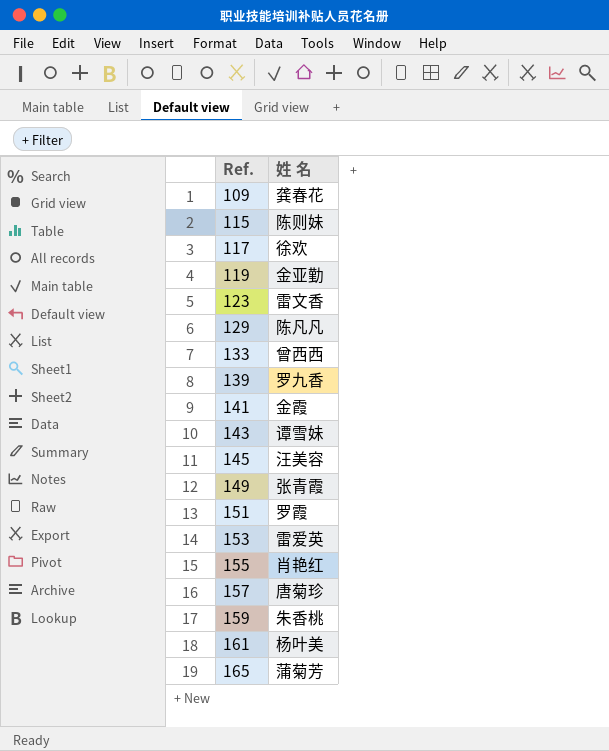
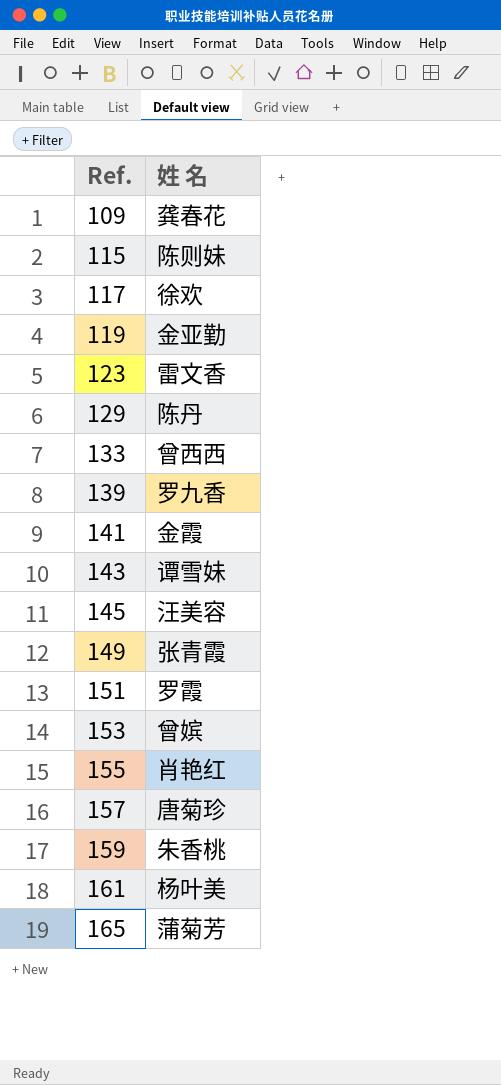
129 | 姓 名: 陈凡凡 -> 陈丹
153 | 姓 名: 雷爱英 -> 曾嫔

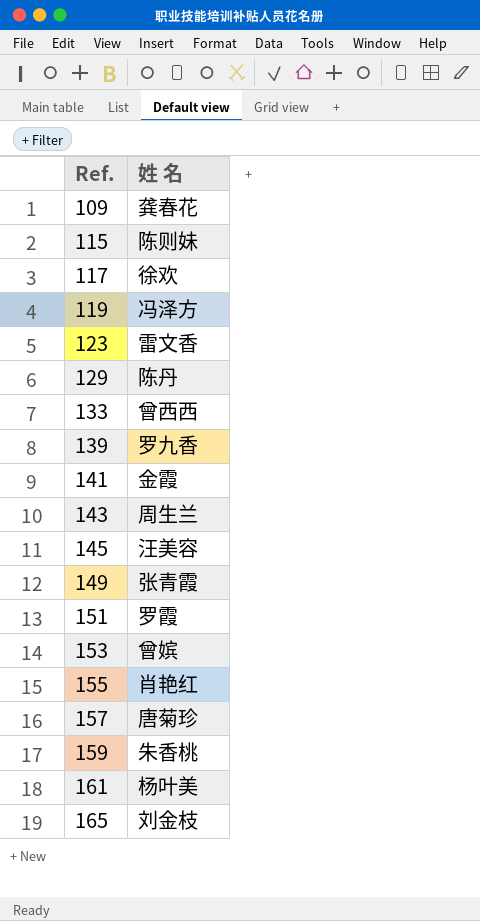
119 | 姓 名: 金亚勤 -> 冯泽方
143 | 姓 名: 谭雪妹 -> 周生兰
165 | 姓 名: 蒲菊芳 -> 刘金枝

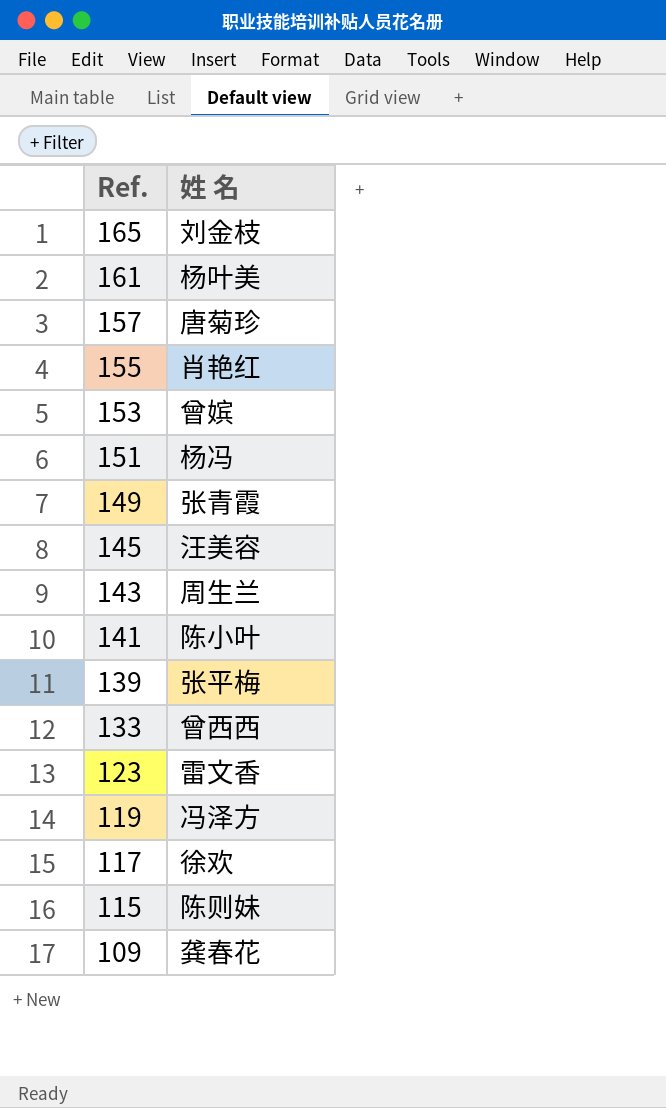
row order: Ref. ascending -> Ref. descending
row 129: 陈丹 -> none
row 159: 朱香桃 -> none
151 | 姓 名: 罗霞 -> 杨冯
141 | 姓 名: 金霞 -> 陈小叶
139 | 姓 名: 罗九香 -> 张平梅

